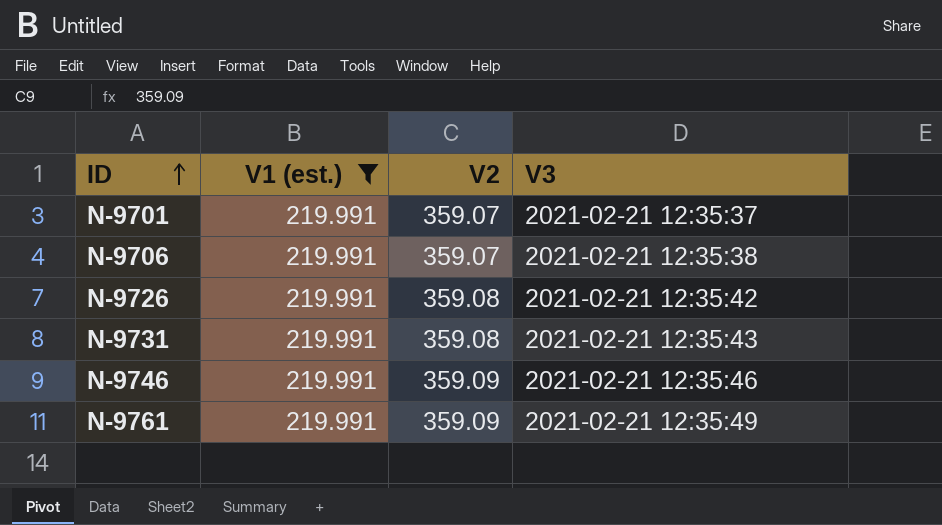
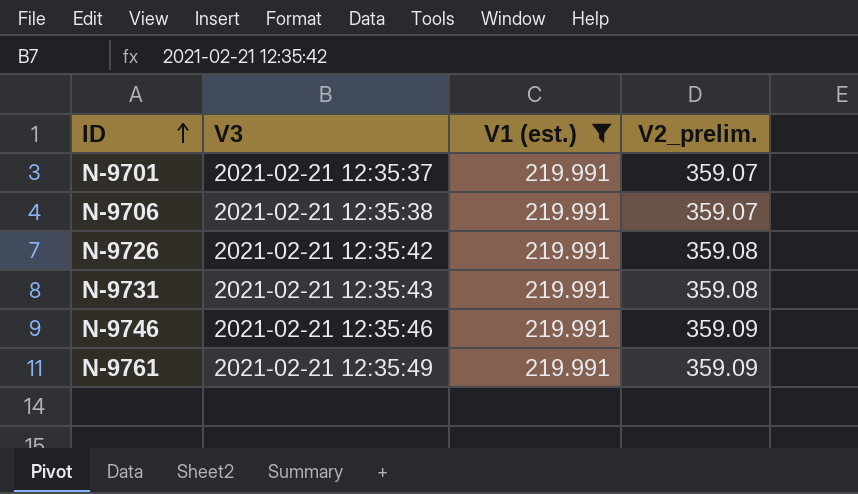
column V3 | position: 4 -> 2
column name: V2 -> V2_prelim.

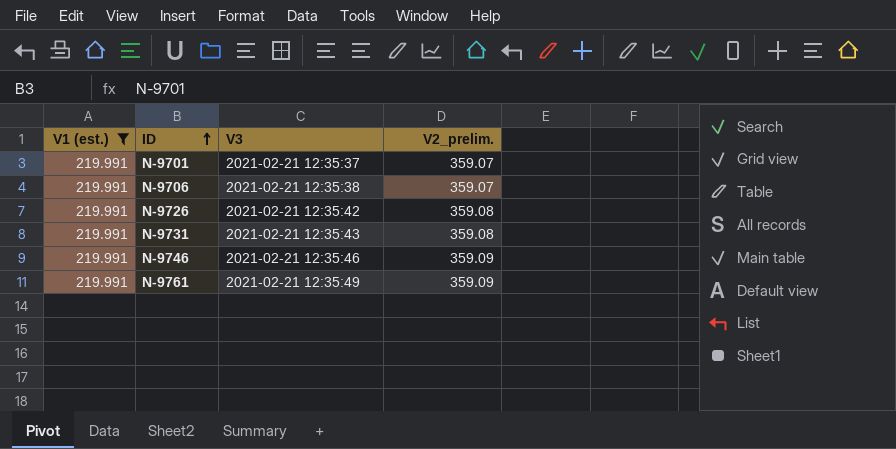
column V1 (est.) | position: 3 -> 1

